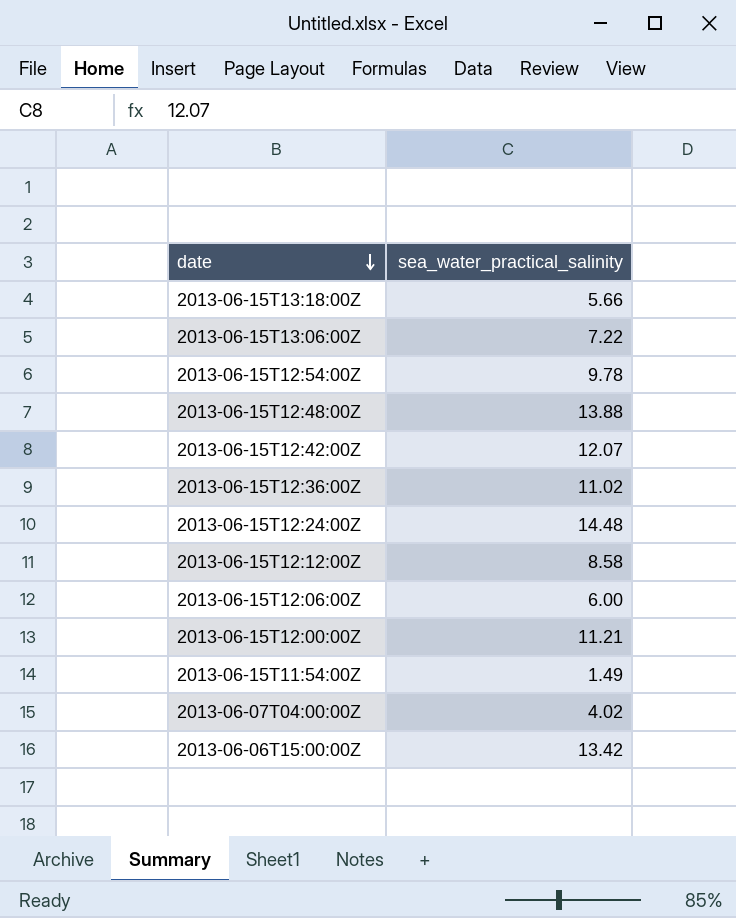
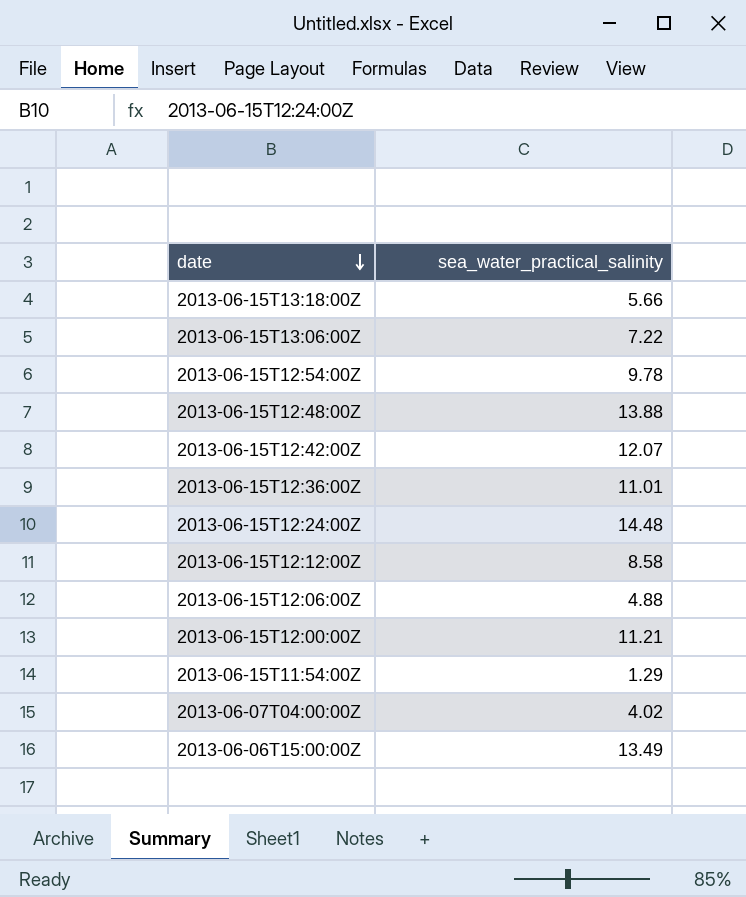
2013-06-15T12:36:00Z | sea_water_practical_salinity: 11.02 -> 11.01
2013-06-15T12:06:00Z | sea_water_practical_salinity: 6.00 -> 4.88
2013-06-15T11:54:00Z | sea_water_practical_salinity: 1.49 -> 1.29
2013-06-06T15:00:00Z | sea_water_practical_salinity: 13.42 -> 13.49

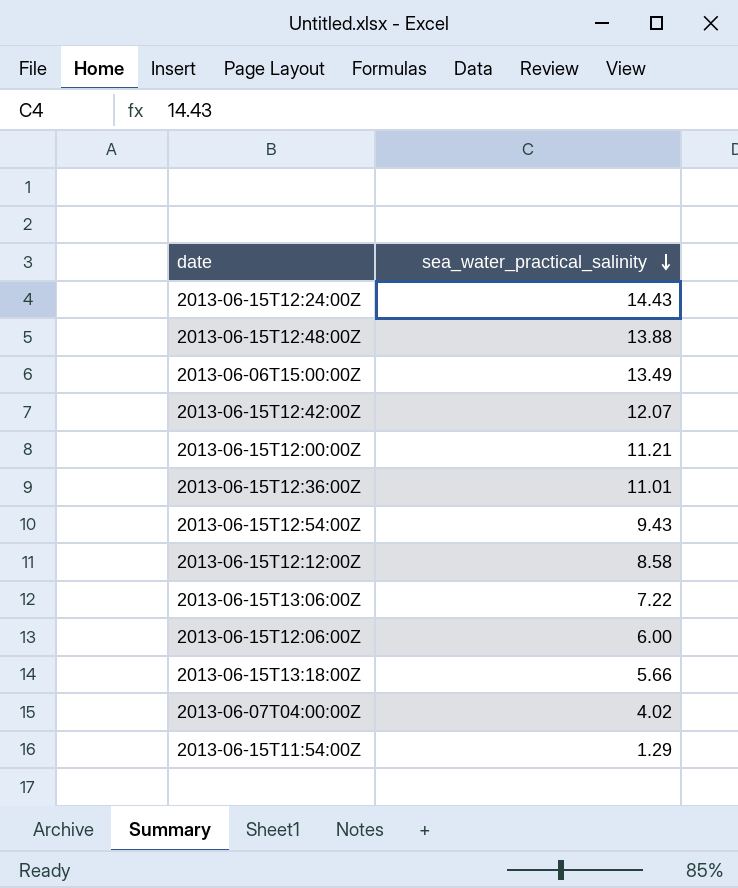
row order: date descending -> sea_water_practical_salinity descending
2013-06-15T12:24:00Z | sea_water_practical_salinity: 14.48 -> 14.43
2013-06-15T12:54:00Z | sea_water_practical_salinity: 9.78 -> 9.43
2013-06-15T12:06:00Z | sea_water_practical_salinity: 4.88 -> 6.00

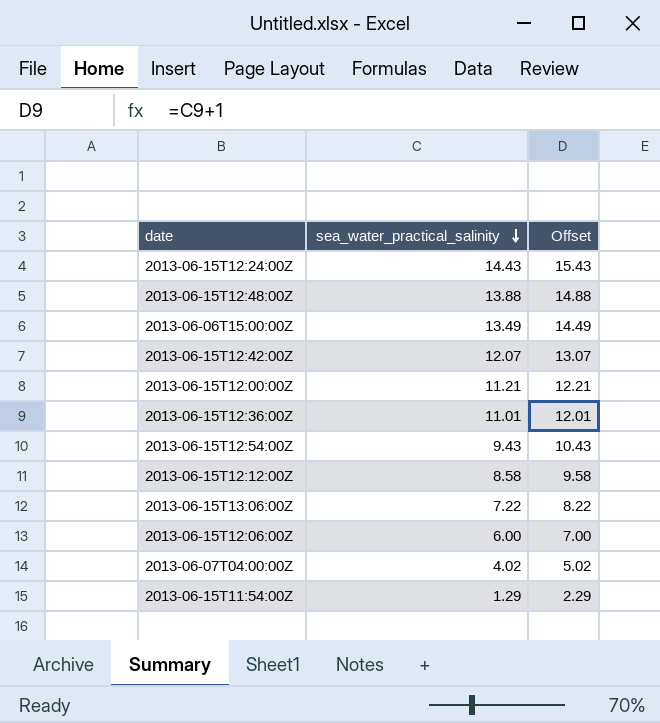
column Offset | formula: none -> [sea_water_practical_salinity] + 1
row 2013-06-15T13:18:00Z: 5.66 -> none

